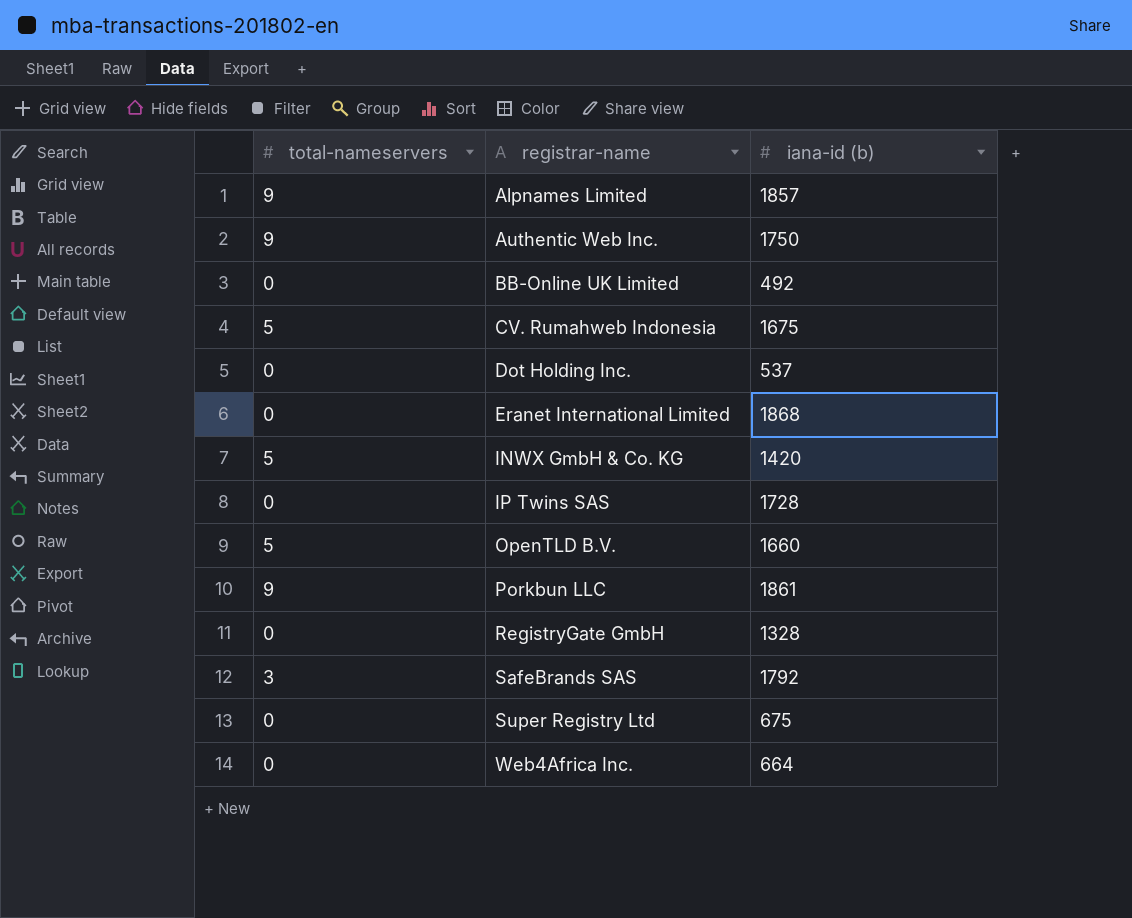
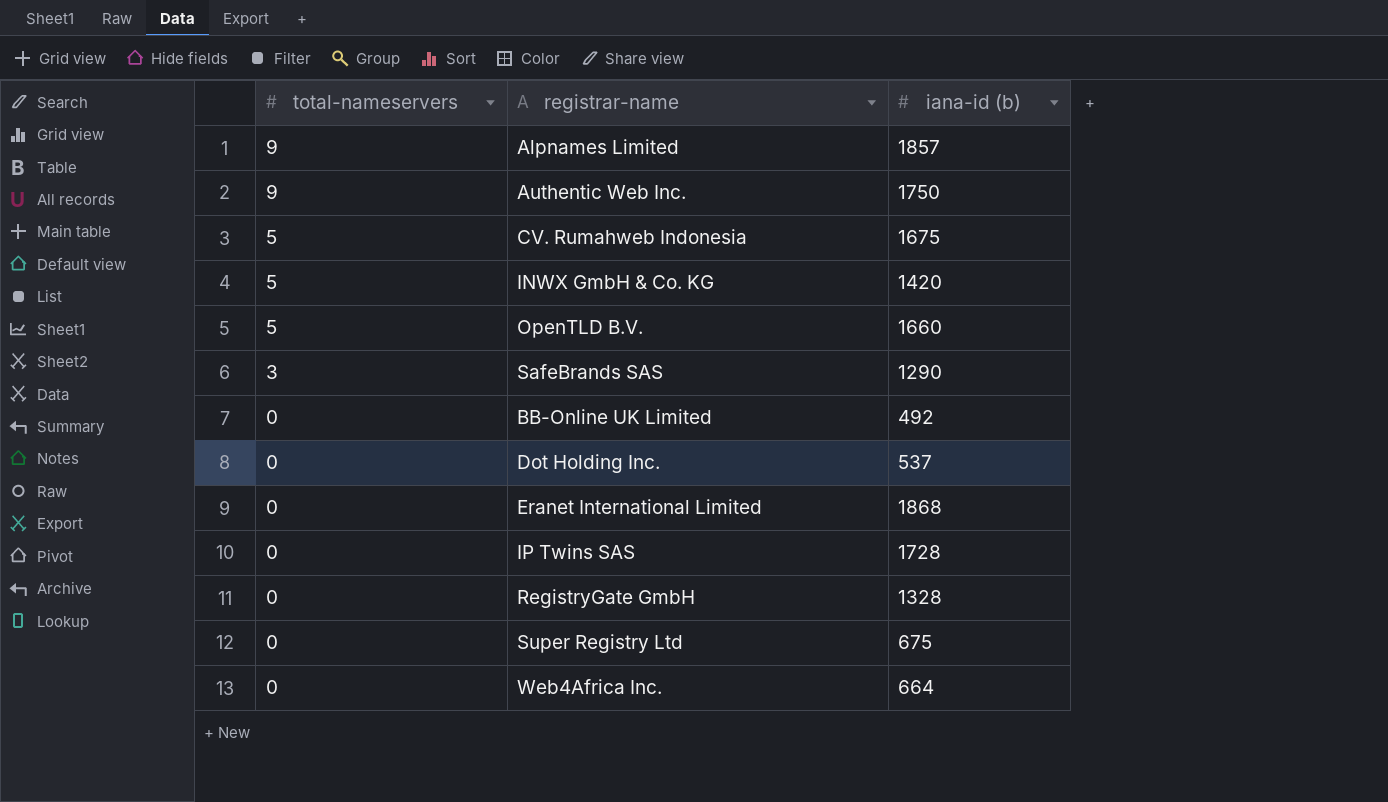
row order: registrar-name ascending -> total-nameservers descending
row Porkbun LLC: 9 | 1861 -> none
SafeBrands SAS | iana-id (b): 1792 -> 1290

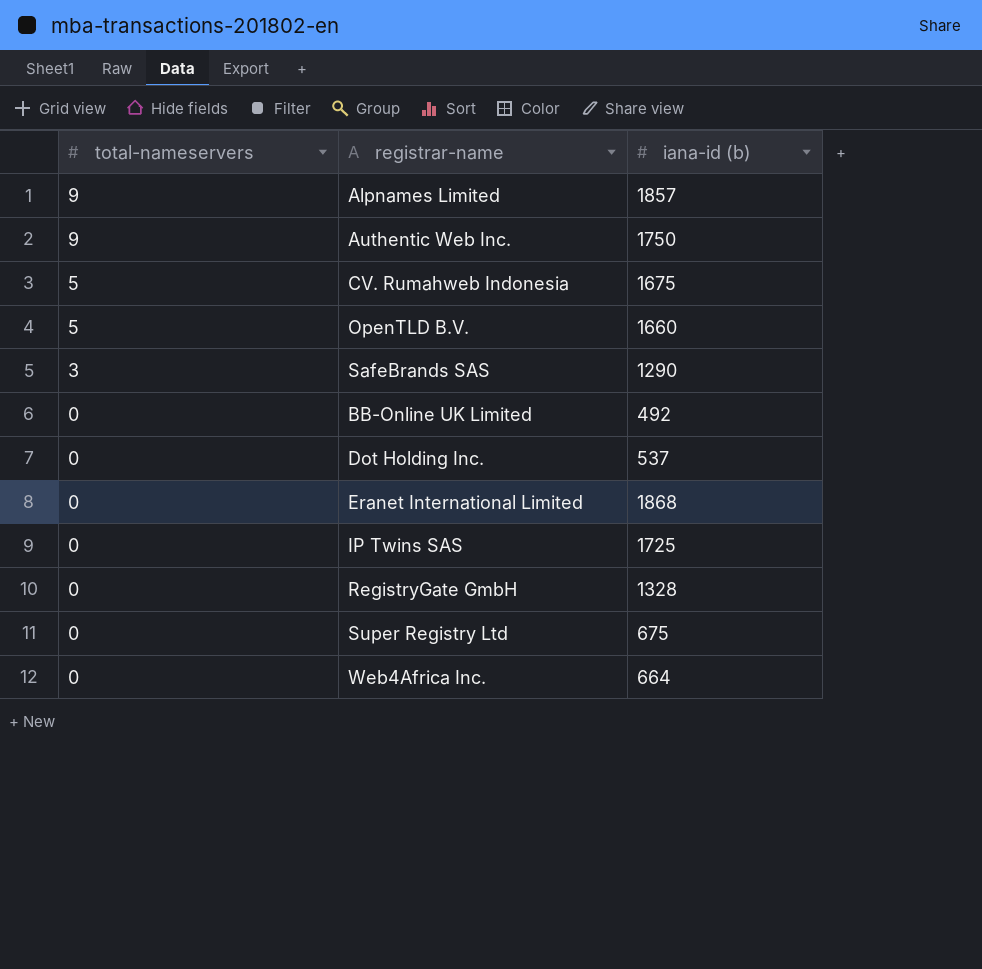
row INWX GmbH & Co. KG: 5 | 1420 -> none
IP Twins SAS | iana-id (b): 1728 -> 1725

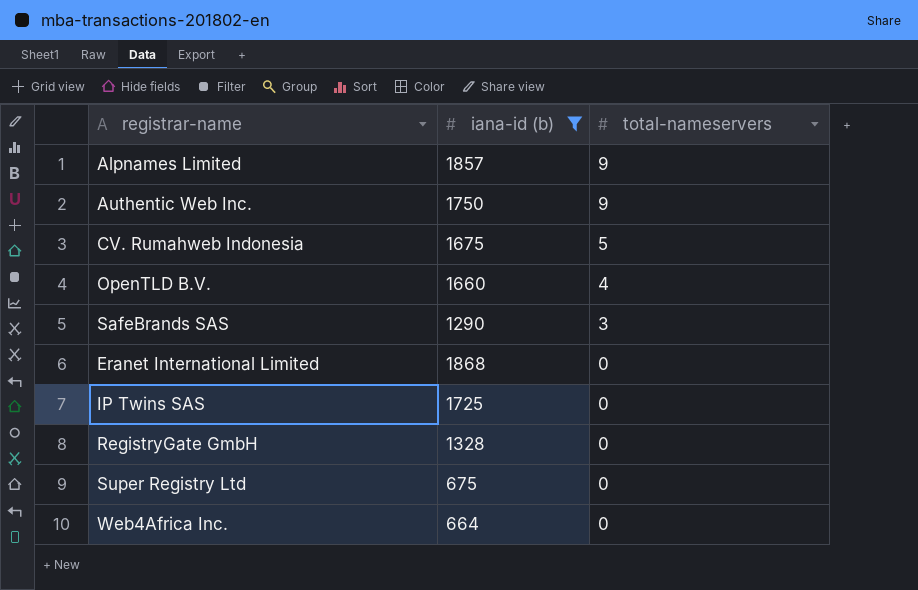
filter: none -> iana-id (b) >= 664
column total-nameservers | position: 1 -> 3
OpenTLD B.V. | total-nameservers: 5 -> 4

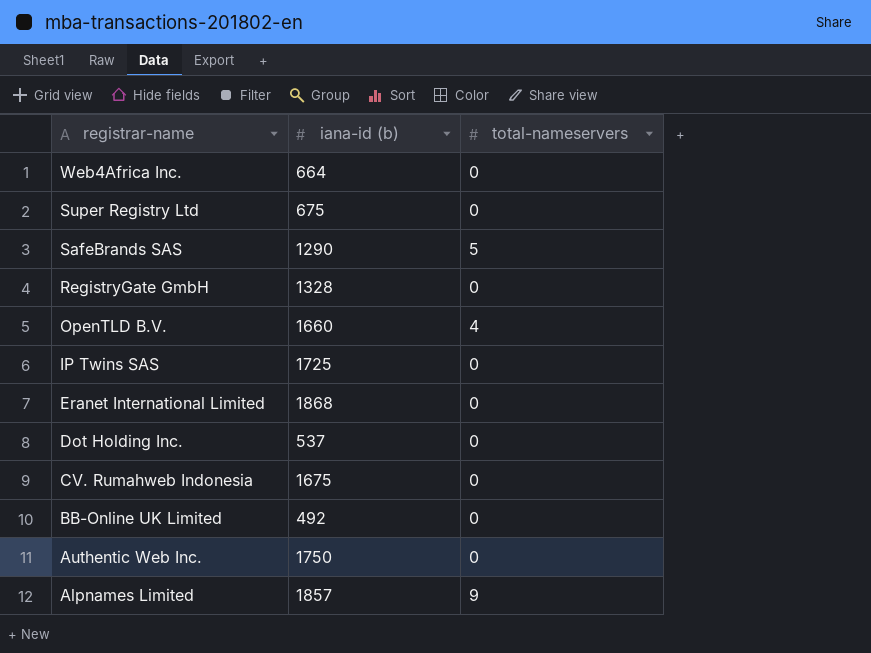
filter: iana-id (b) >= 664 -> none
row order: total-nameservers descending -> registrar-name descending
SafeBrands SAS | total-nameservers: 3 -> 5
CV. Rumahweb Indonesia | total-nameservers: 5 -> 0
Authentic Web Inc. | total-nameservers: 9 -> 0

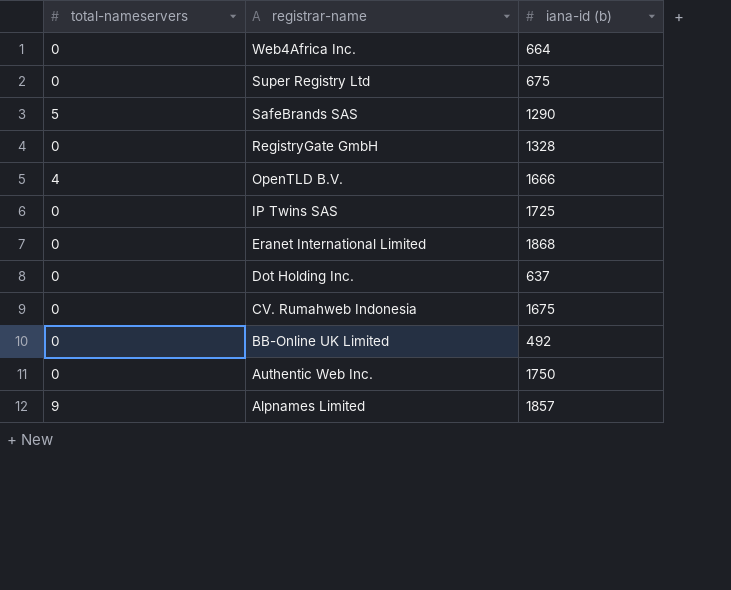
column total-nameservers | position: 3 -> 1
OpenTLD B.V. | iana-id (b): 1660 -> 1666
Dot Holding Inc. | iana-id (b): 537 -> 637

